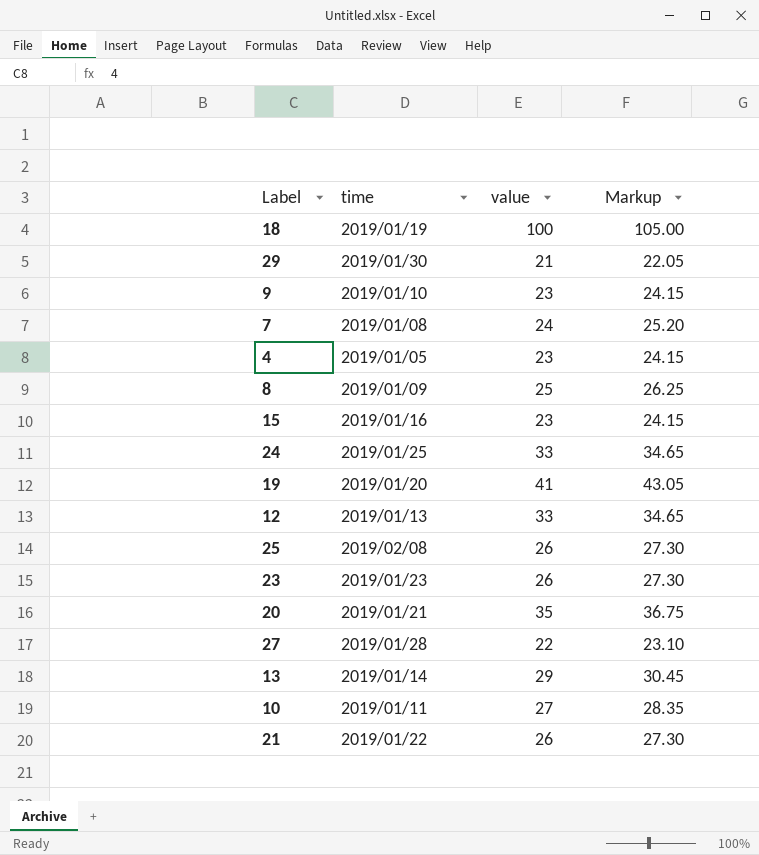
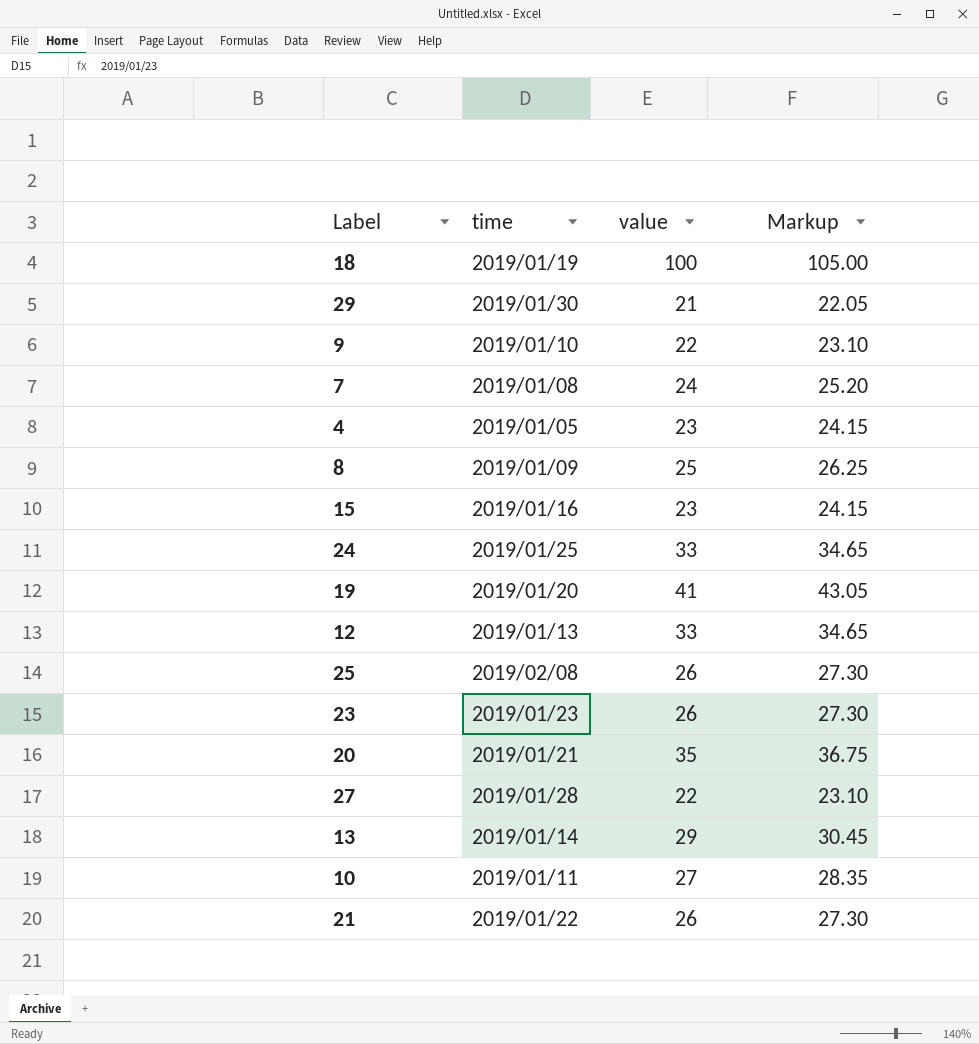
9 | value: 23 -> 22
9 | Markup: 24.15 -> 23.10

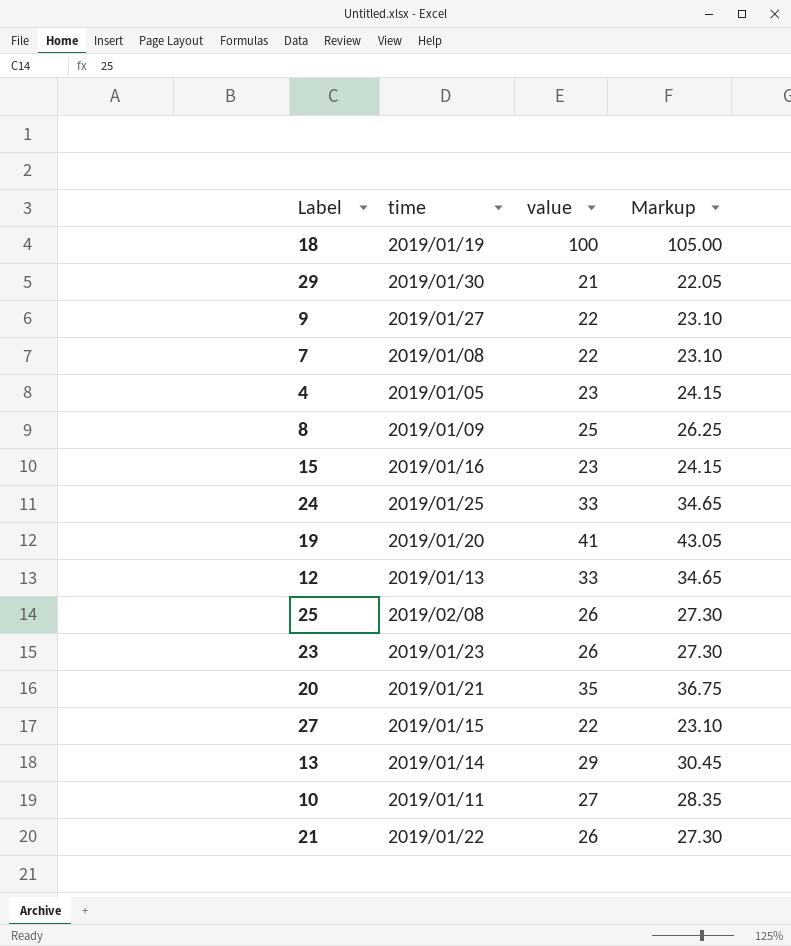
9 | time: 2019/01/10 -> 2019/01/27
7 | value: 24 -> 22
7 | Markup: 25.20 -> 23.10
27 | time: 2019/01/28 -> 2019/01/15

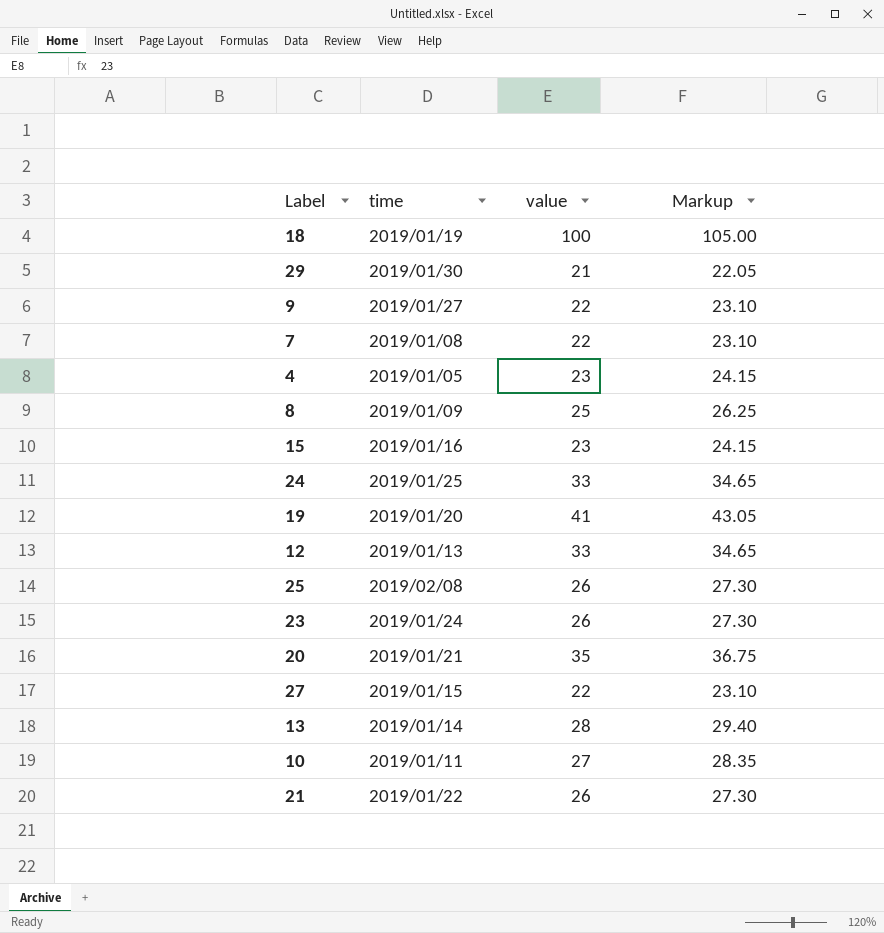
23 | time: 2019/01/23 -> 2019/01/24
13 | value: 29 -> 28
13 | Markup: 30.45 -> 29.40

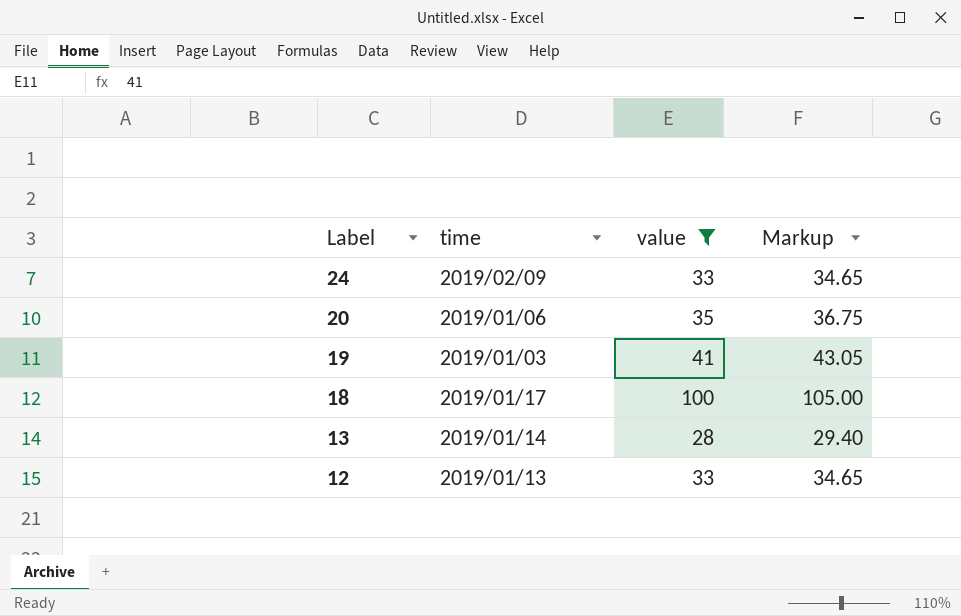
filter: none -> value >= 28
row order: none -> Label descending
24 | time: 2019/01/25 -> 2019/02/09
20 | time: 2019/01/21 -> 2019/01/06
19 | time: 2019/01/20 -> 2019/01/03
18 | time: 2019/01/19 -> 2019/01/17

